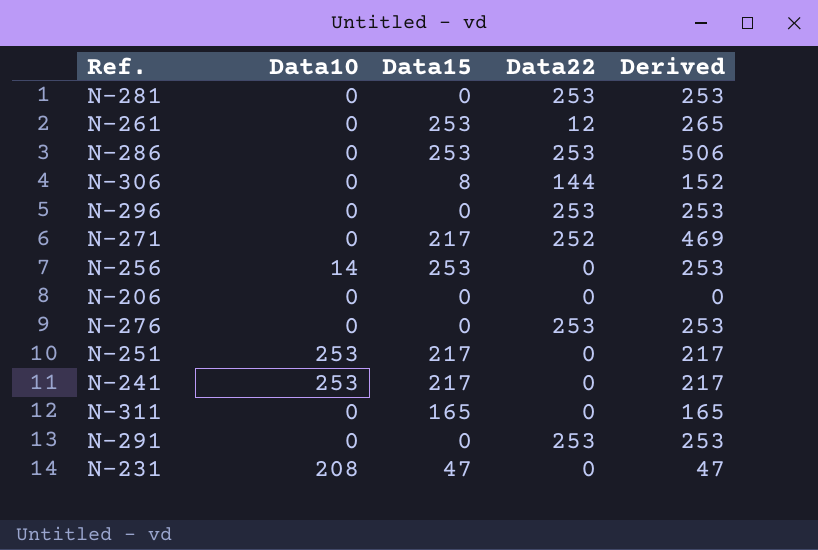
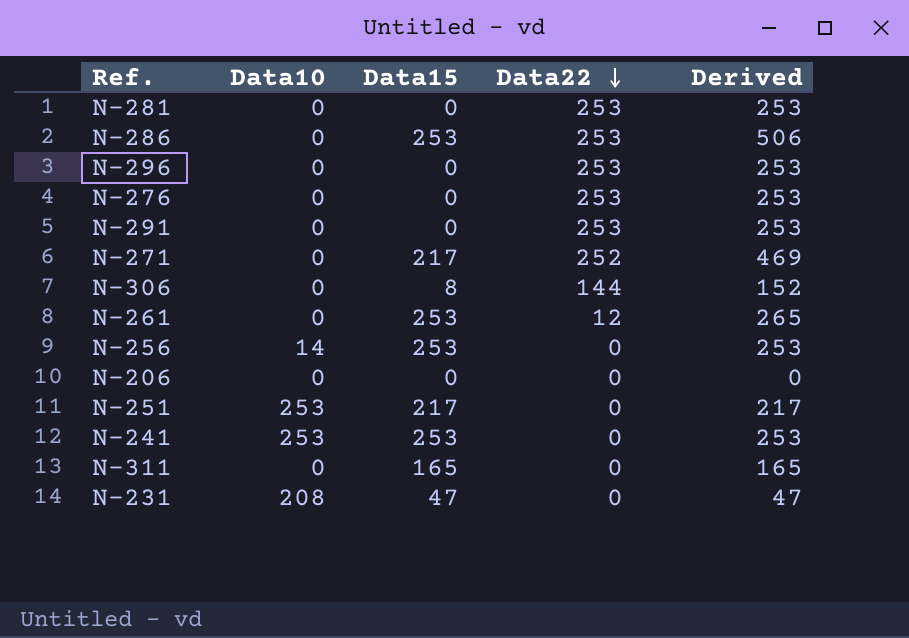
row order: none -> Data22 descending
N-241 | Data15: 217 -> 253
N-241 | Derived: 217 -> 253

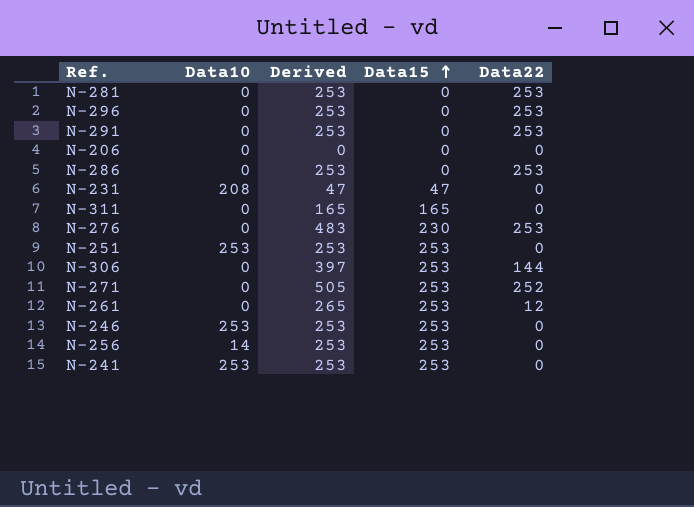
row order: Data22 descending -> Data15 ascending
column Derived | position: 5 -> 3
N-286 | Derived: 506 -> 253
N-286 | Data15: 253 -> 0
N-276 | Derived: 253 -> 483
N-276 | Data15: 0 -> 230
N-251 | Derived: 217 -> 253
N-251 | Data15: 217 -> 253
N-306 | Derived: 152 -> 397
N-306 | Data15: 8 -> 253
N-271 | Derived: 469 -> 505
N-271 | Data15: 217 -> 253
row N-246: none -> 253 | 253 | 253 | 0

